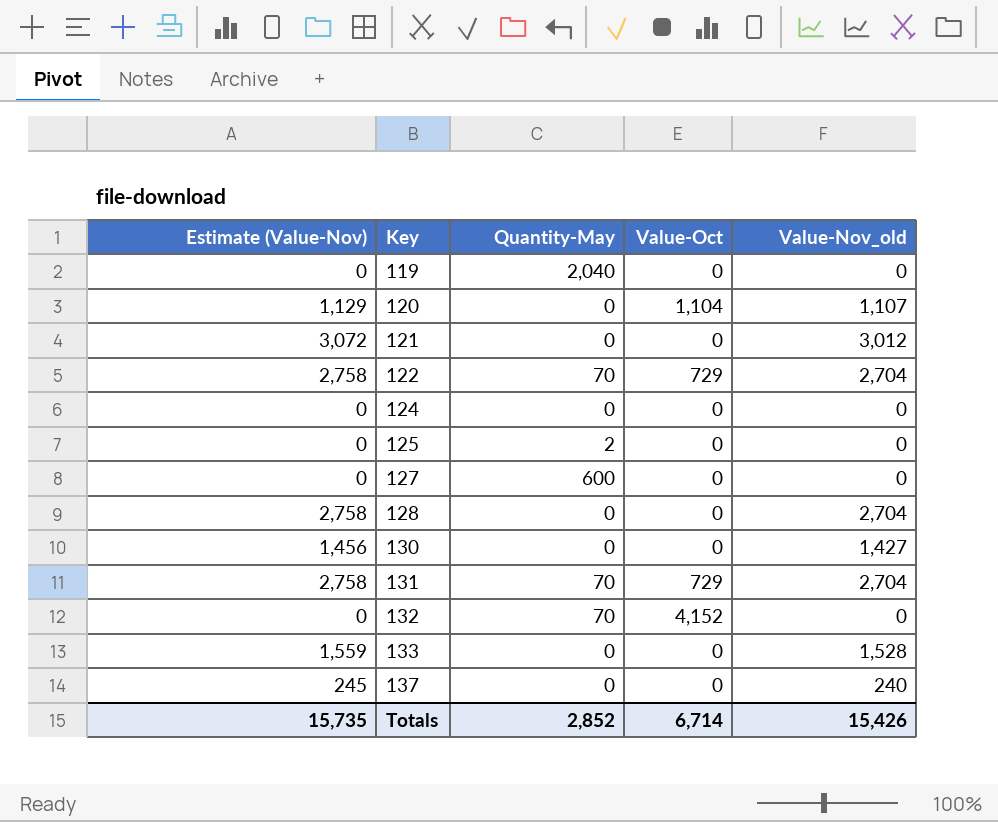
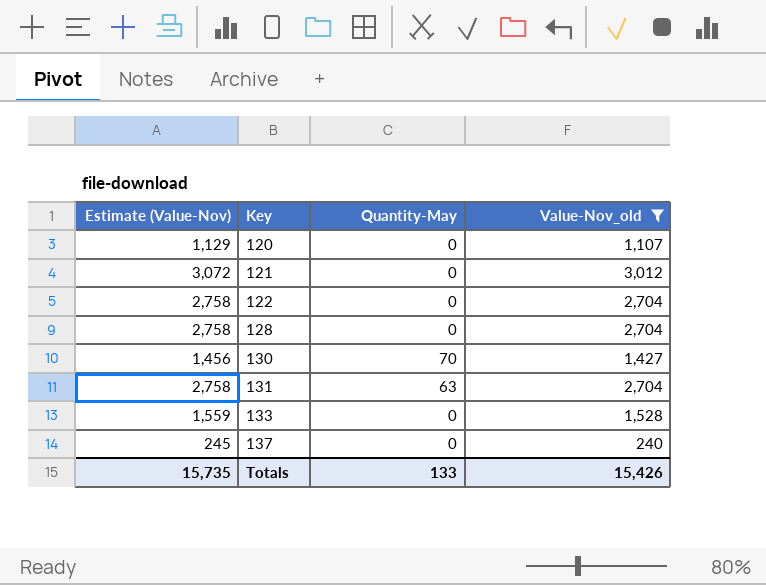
filter: none -> Value-Nov_old != 0
column Value-Oct | position: 4 -> none
122 | Quantity-May: 70 -> 0
130 | Quantity-May: 0 -> 70
131 | Quantity-May: 70 -> 63
Totals | Quantity-May: 2,852 -> 133

